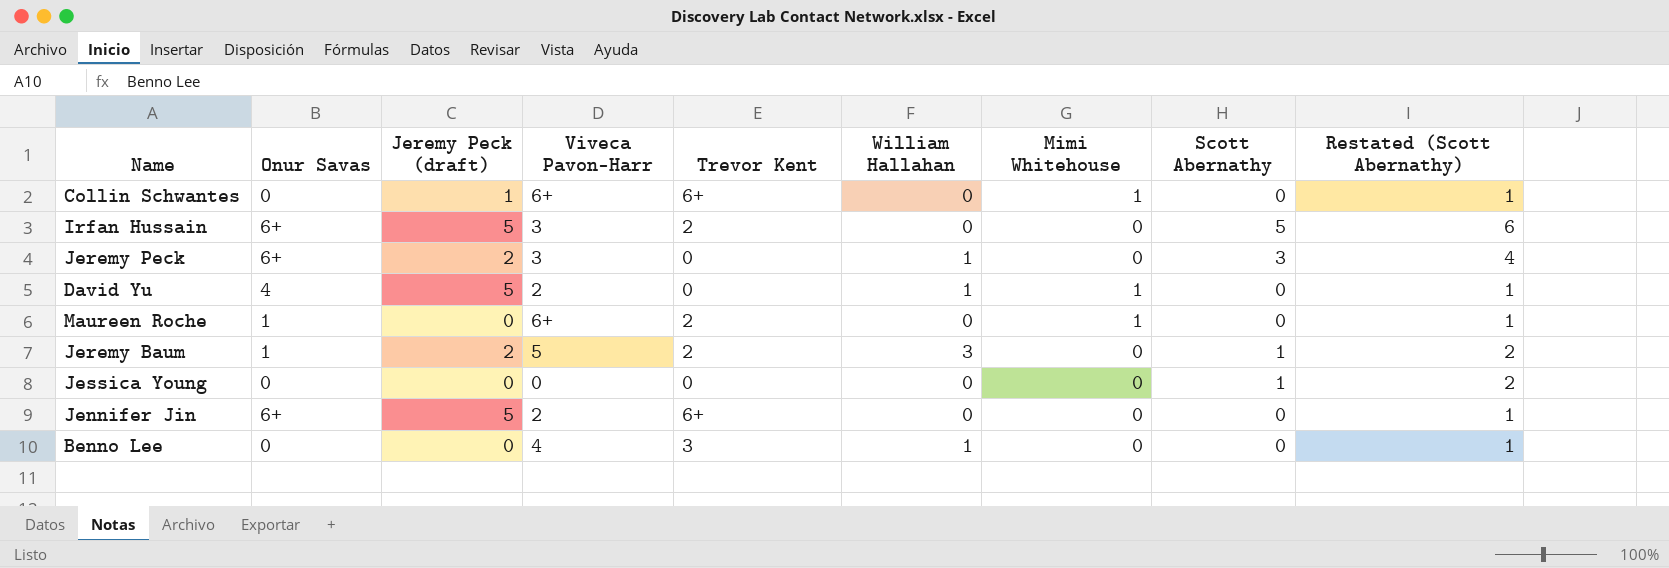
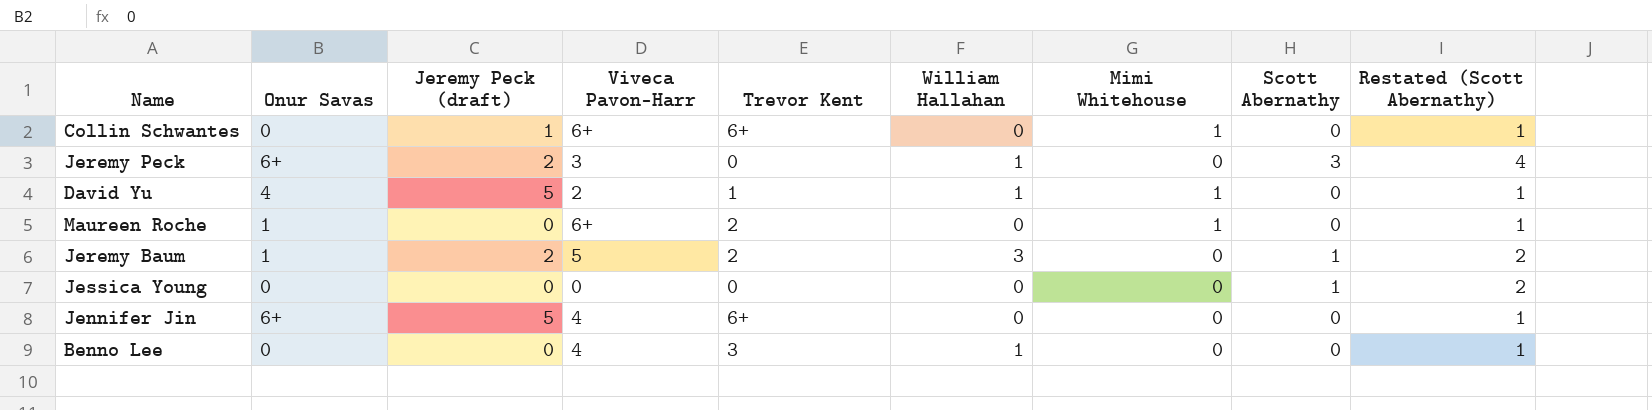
row Irfan Hussain: 6+ | 5 | 3 | 2 | 0 | 0 | 5 | 6 -> none
David Yu | Trevor Kent: 0 -> 1
Jennifer Jin | Viveca Pavon-Harr: 2 -> 4

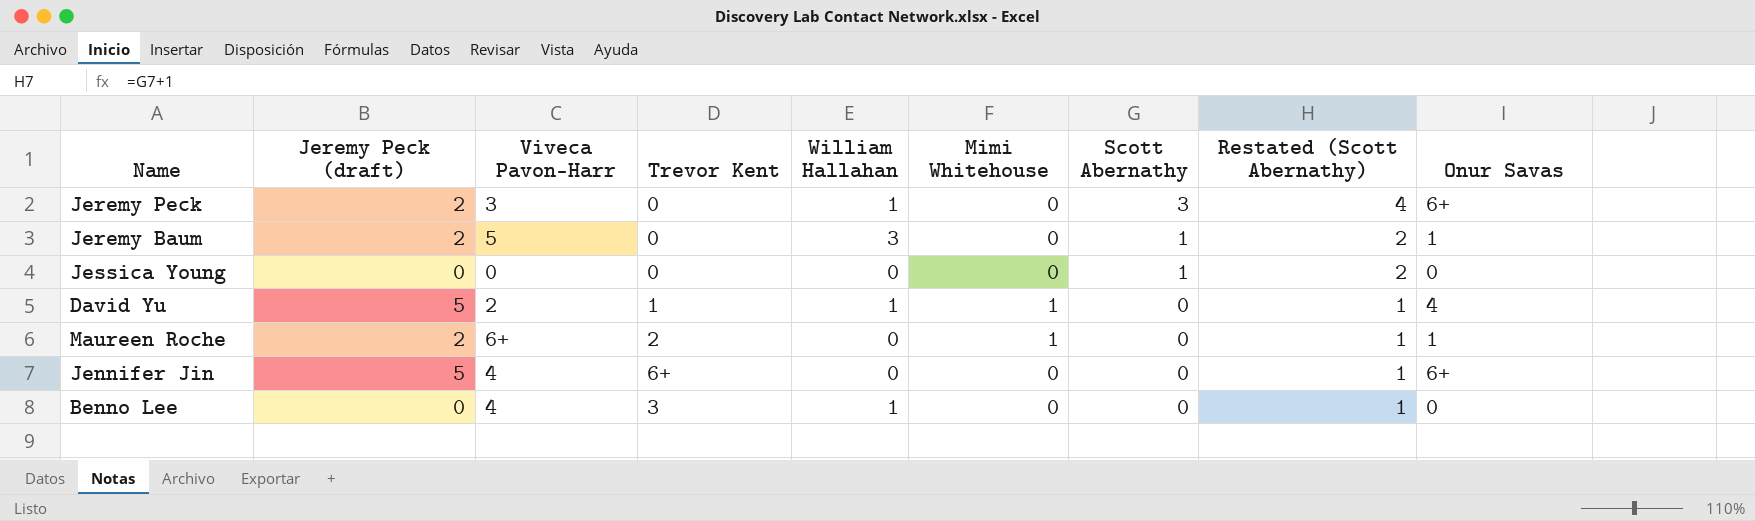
row order: none -> Scott Abernathy descending
column Onur Savas | position: 2 -> 9
row Collin Schwantes: 0 | 1 | 6+ | 6+ | 0 | 1 | 0 | 1 -> none
Jeremy Baum | Trevor Kent: 2 -> 0
Maureen Roche | Jeremy Peck (draft): 0 -> 2

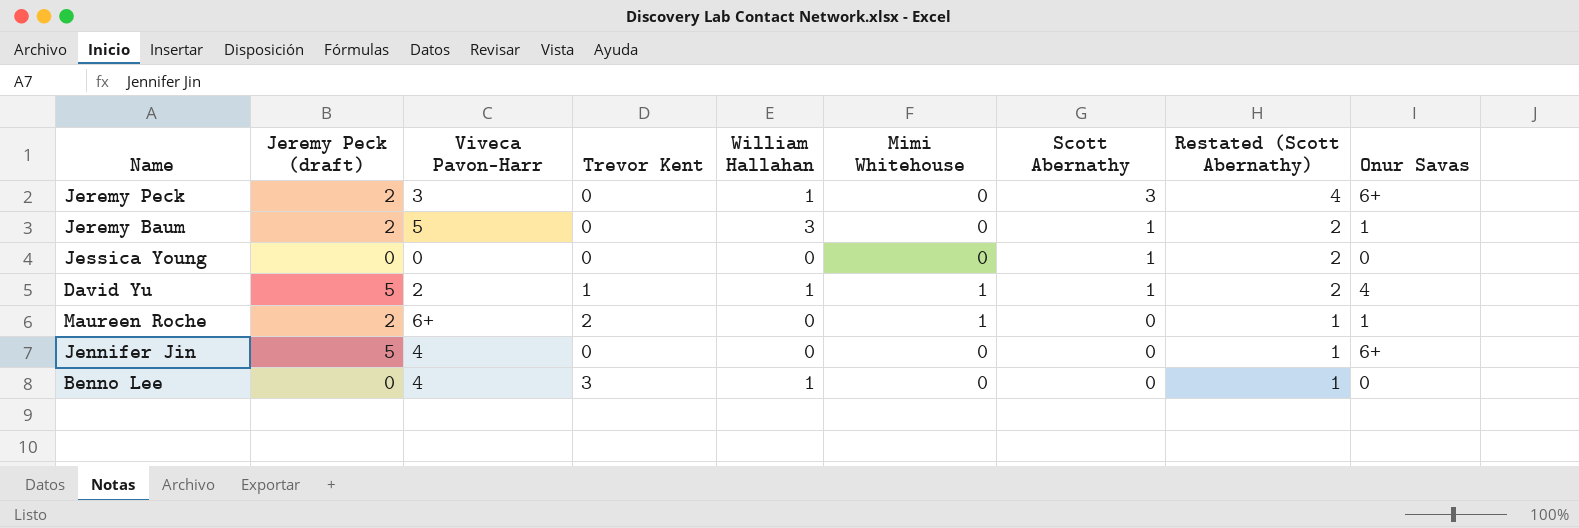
David Yu | Scott Abernathy: 0 -> 1
David Yu | Restated (Scott Abernathy): 1 -> 2
Jennifer Jin | Trevor Kent: 6+ -> 0

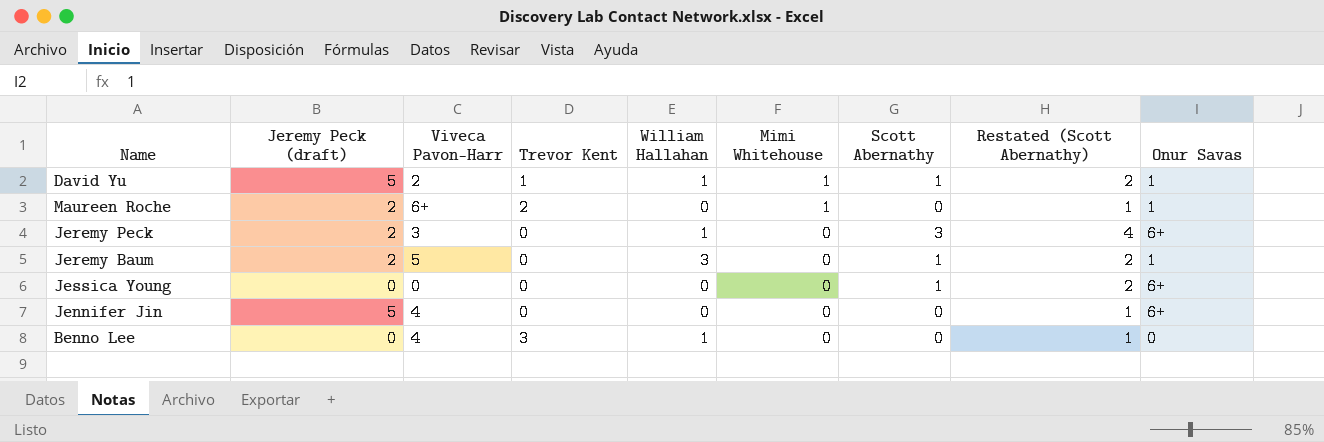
row order: Scott Abernathy descending -> Mimi Whitehouse descending
David Yu | Onur Savas: 4 -> 1
Jessica Young | Onur Savas: 0 -> 6+

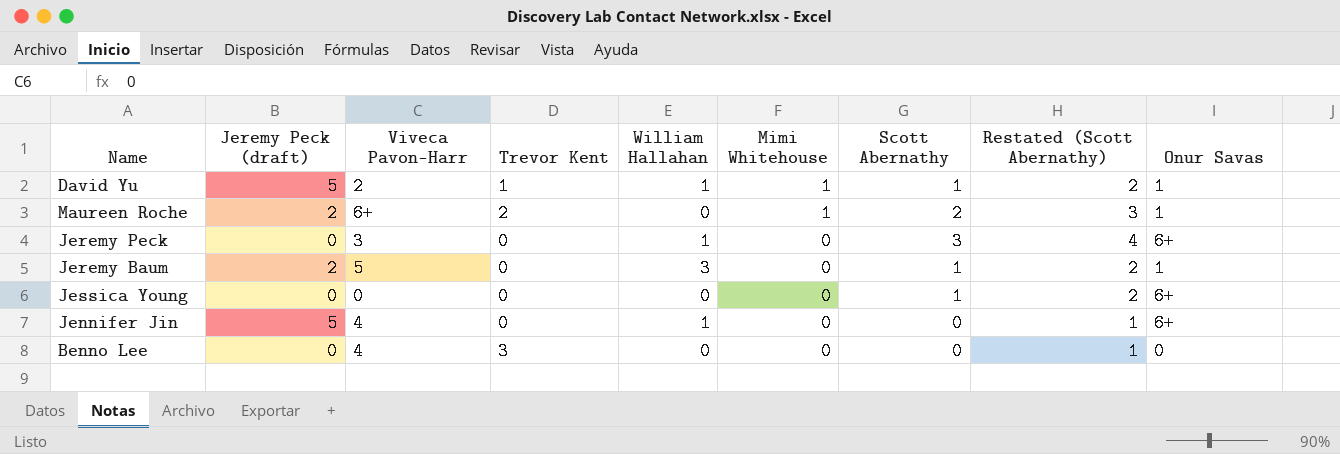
Maureen Roche | Scott Abernathy: 0 -> 2
Maureen Roche | Restated (Scott Abernathy): 1 -> 3
Jeremy Peck | Jeremy Peck (draft): 2 -> 0
Jennifer Jin | William Hallahan: 0 -> 1
Benno Lee | William Hallahan: 1 -> 0

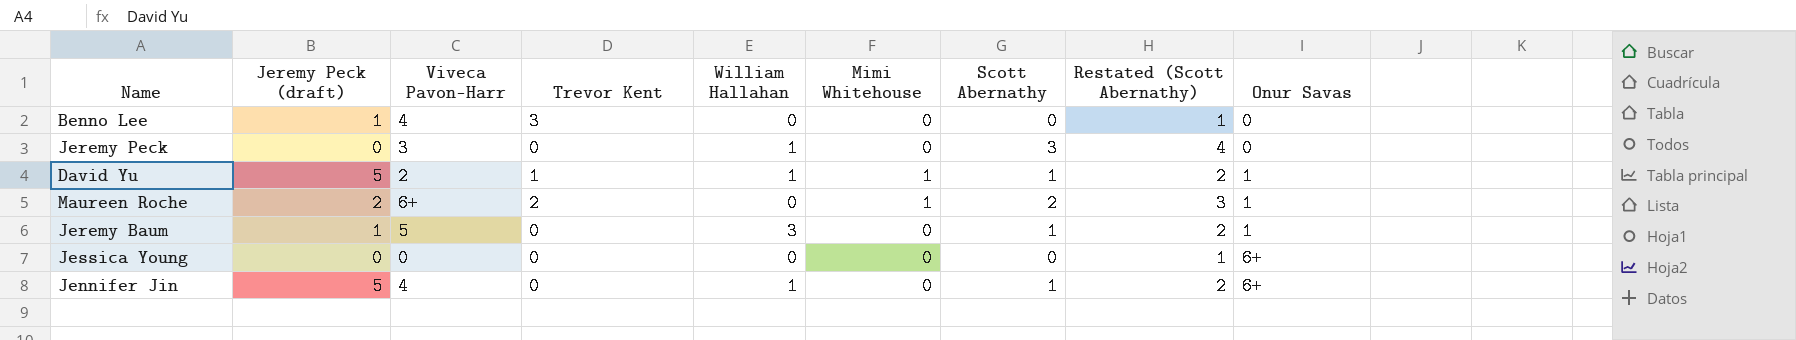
row order: Mimi Whitehouse descending -> Onur Savas ascending
Benno Lee | Jeremy Peck (draft): 0 -> 1
Jeremy Peck | Onur Savas: 6+ -> 0
Jeremy Baum | Jeremy Peck (draft): 2 -> 1
Jessica Young | Scott Abernathy: 1 -> 0
Jessica Young | Restated (Scott Abernathy): 2 -> 1
Jennifer Jin | Scott Abernathy: 0 -> 1
Jennifer Jin | Restated (Scott Abernathy): 1 -> 2

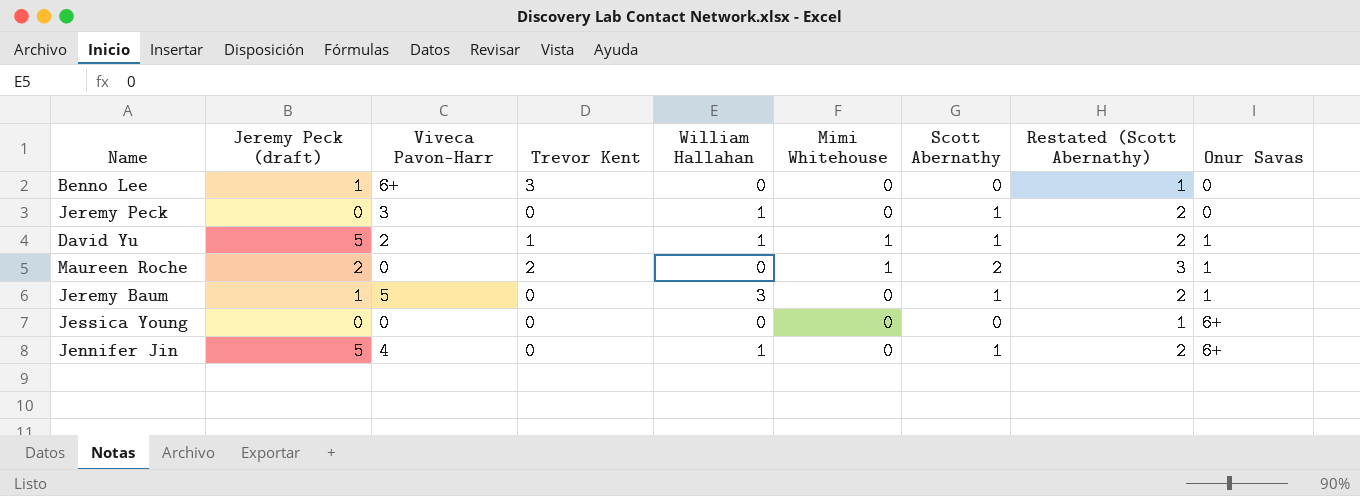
Benno Lee | Viveca Pavon-Harr: 4 -> 6+
Jeremy Peck | Scott Abernathy: 3 -> 1
Jeremy Peck | Restated (Scott Abernathy): 4 -> 2
Maureen Roche | Viveca Pavon-Harr: 6+ -> 0

